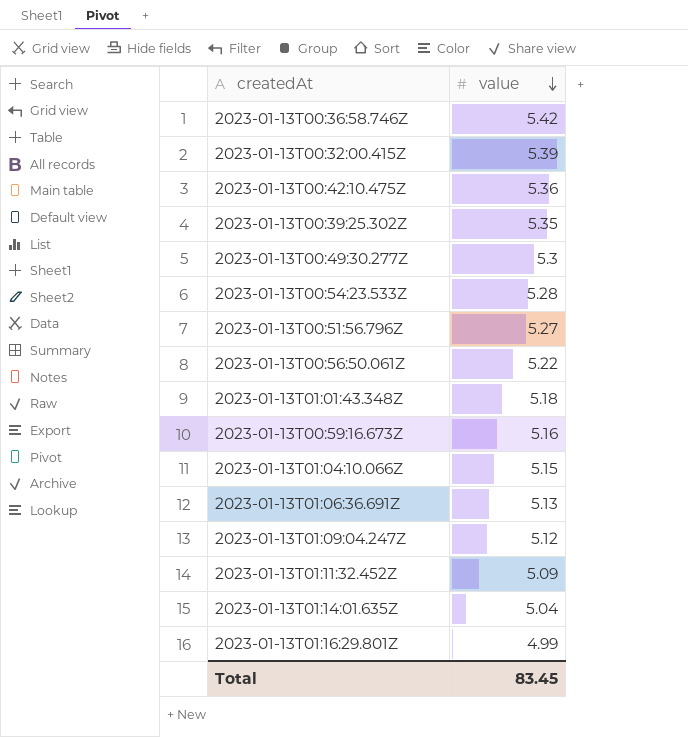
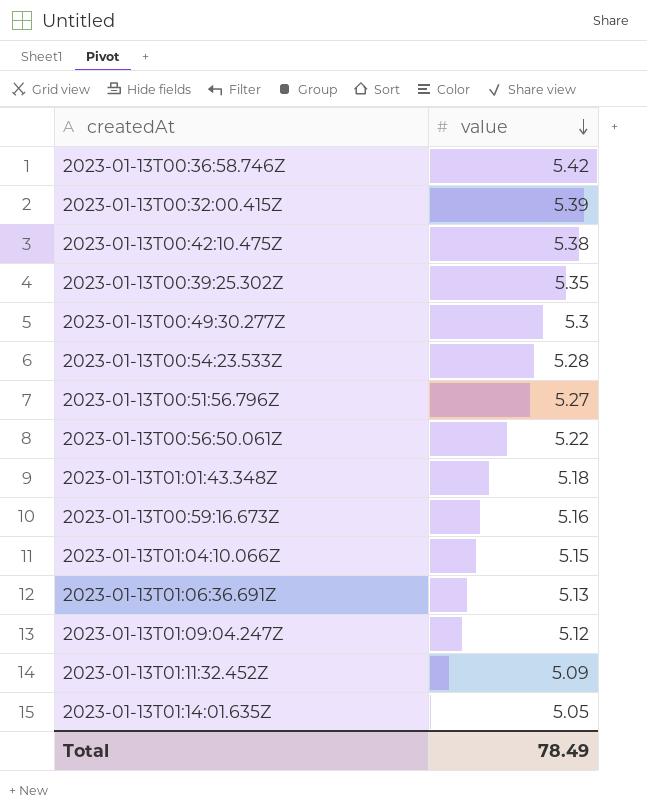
row 2023-01-13T01:16:29.801Z: 4.99 -> none
2023-01-13T00:42:10.475Z | value: 5.36 -> 5.38
2023-01-13T01:14:01.635Z | value: 5.04 -> 5.05
Total | value: 83.45 -> 78.49

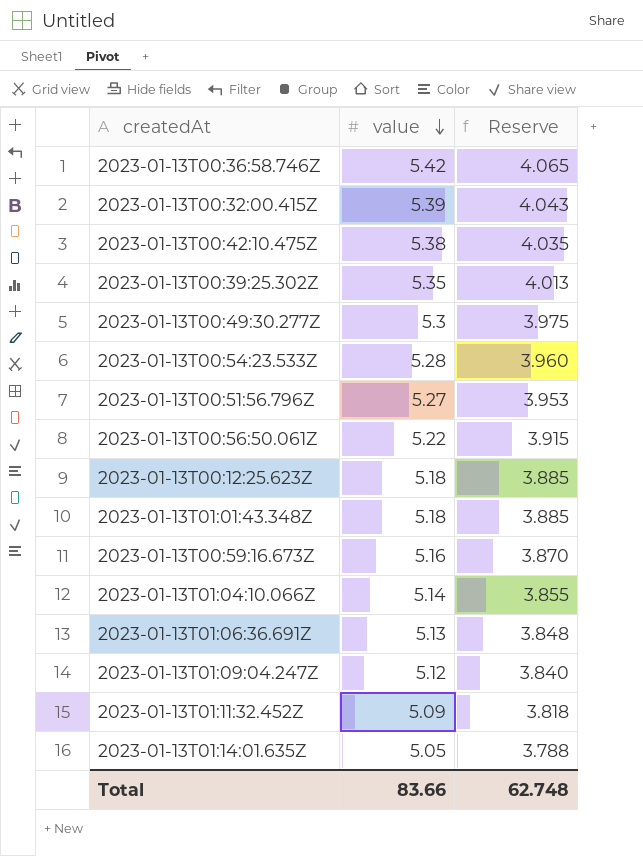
column Reserve | formula: none -> [value] * 0.75
row 2023-01-13T00:12:25.623Z: none -> 5.18 | 3.885
2023-01-13T01:04:10.066Z | value: 5.15 -> 5.14
Total | value: 78.49 -> 83.66

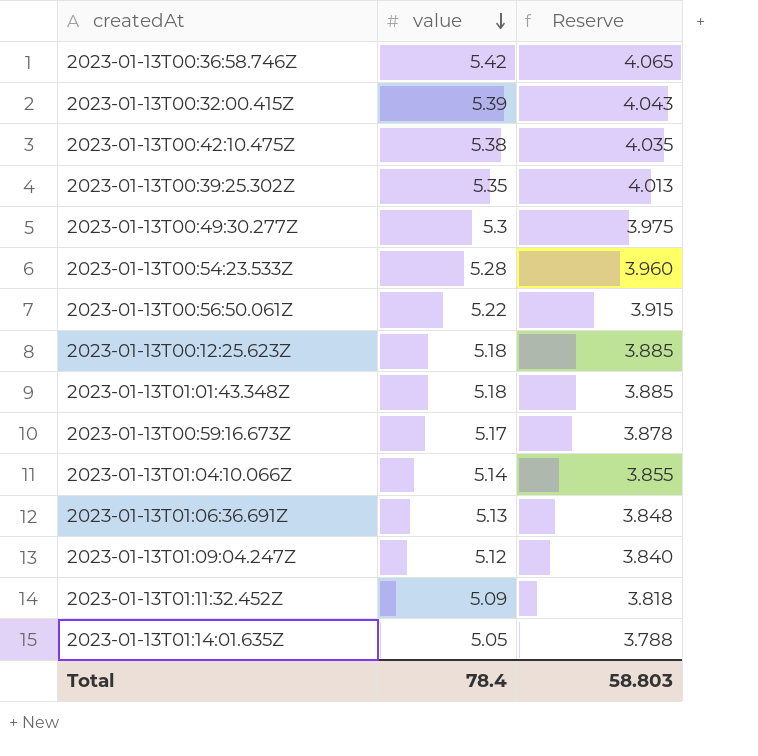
row 2023-01-13T00:51:56.796Z: 5.27 | 3.953 -> none
2023-01-13T00:59:16.673Z | value: 5.16 -> 5.17
2023-01-13T00:59:16.673Z | Reserve: 3.870 -> 3.878
Total | value: 83.66 -> 78.4
Total | Reserve: 62.748 -> 58.803

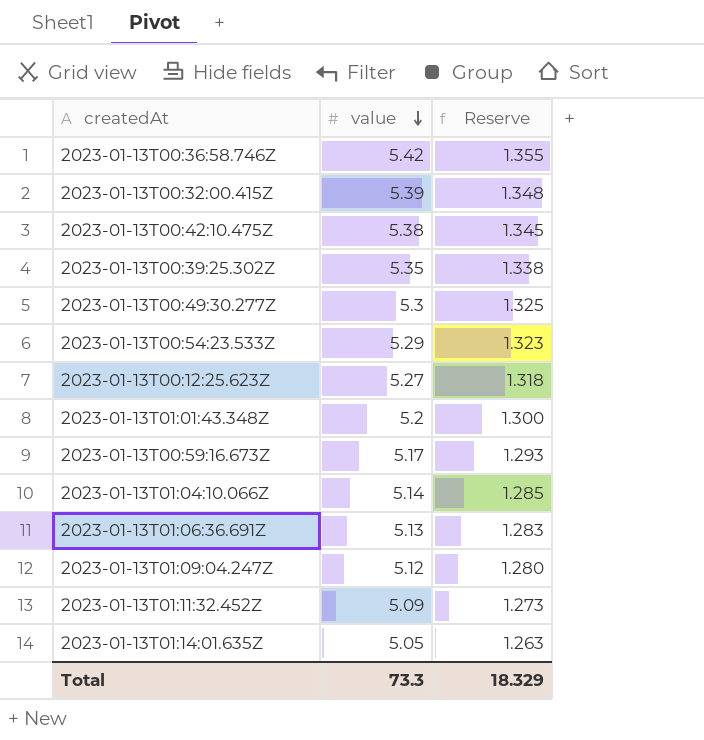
column Reserve | formula: [value] * 0.75 -> [value] * 0.25
row 2023-01-13T00:56:50.061Z: 5.22 | 3.915 -> none
2023-01-13T00:54:23.533Z | value: 5.28 -> 5.29
2023-01-13T00:12:25.623Z | value: 5.18 -> 5.27
2023-01-13T01:01:43.348Z | value: 5.18 -> 5.2
Total | value: 78.4 -> 73.3
Total | Reserve: 58.803 -> 18.329

